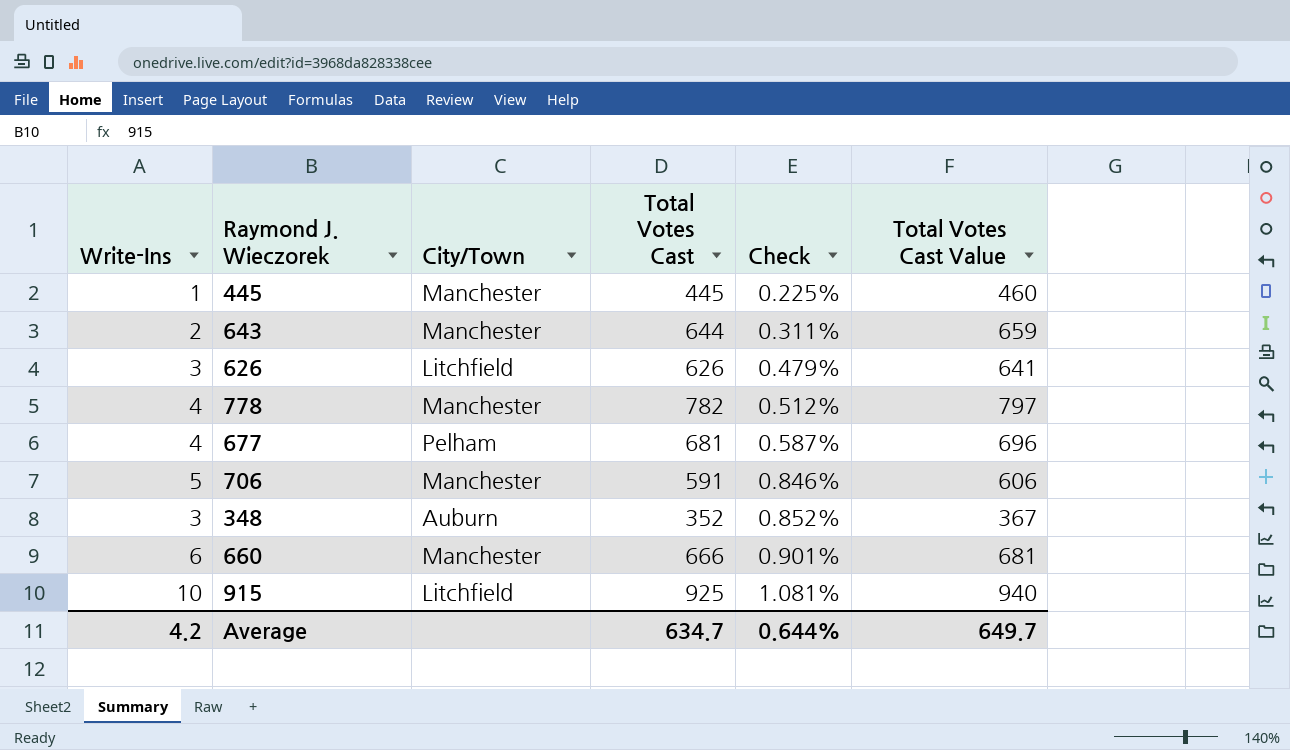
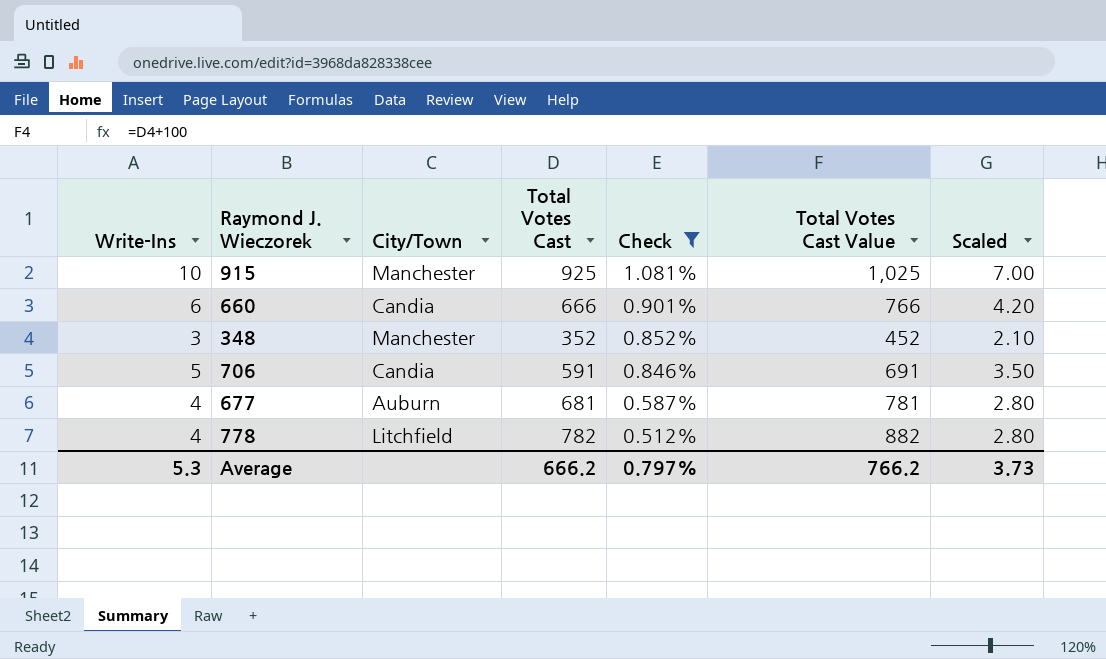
filter: none -> Check >= 0.512%
row order: Check ascending -> Check descending
column Total Votes Cast Value | formula: [Total Votes Cast] + 15 -> [Total Votes Cast] + 100
column Scaled | formula: none -> [Write-Ins] * 0.7
915 | City/Town: Litchfield -> Manchester
660 | City/Town: Manchester -> Candia
348 | City/Town: Auburn -> Manchester
706 | City/Town: Manchester -> Candia
677 | City/Town: Pelham -> Auburn
778 | City/Town: Manchester -> Litchfield
Average | Write-Ins: 4.2 -> 5.3
Average | Total Votes Cast: 634.7 -> 666.2
Average | Check: 0.644% -> 0.797%
Average | Total Votes Cast Value: 649.7 -> 766.2

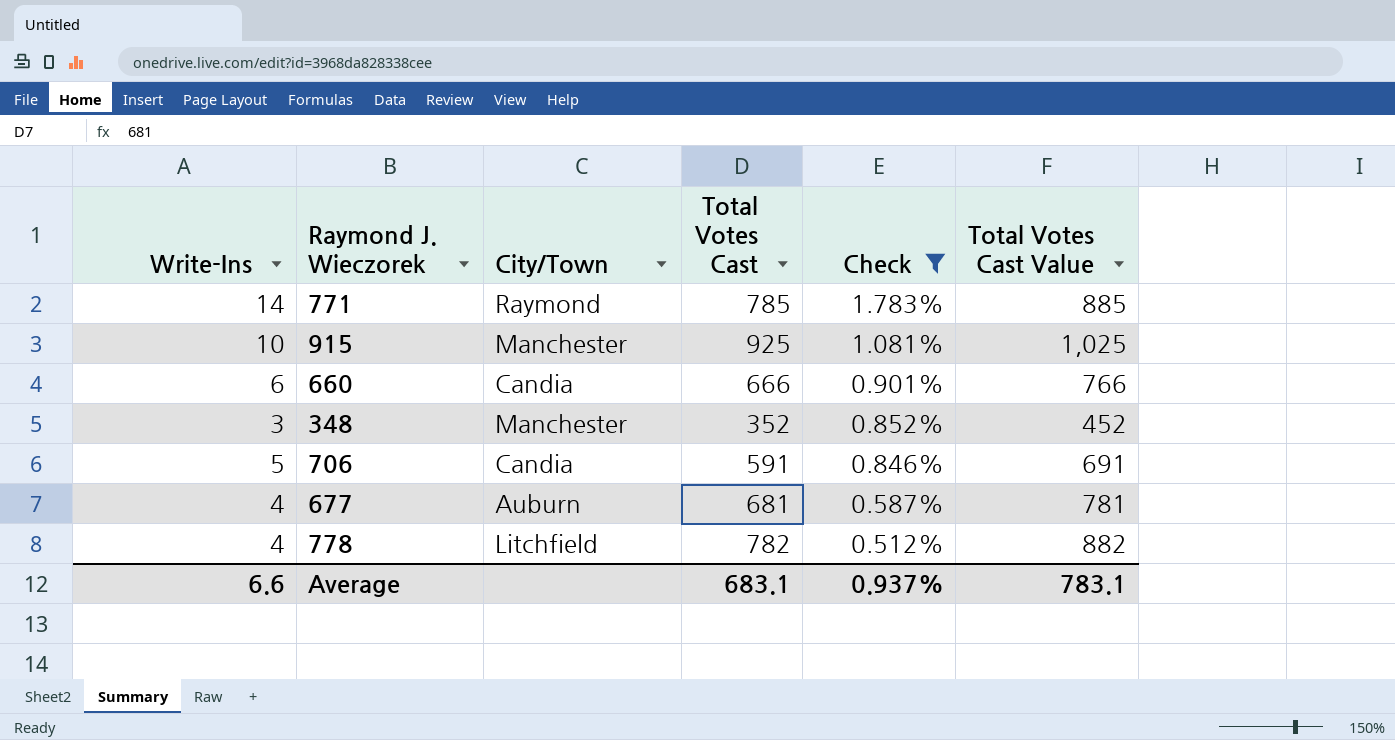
column Scaled | formula: [Write-Ins] * 0.7 -> none
row 771: none -> 14 | Raymond | 785 | 1.783% | 885
Average | Write-Ins: 5.3 -> 6.6
Average | Total Votes Cast: 666.2 -> 683.1
Average | Check: 0.797% -> 0.937%
Average | Total Votes Cast Value: 766.2 -> 783.1

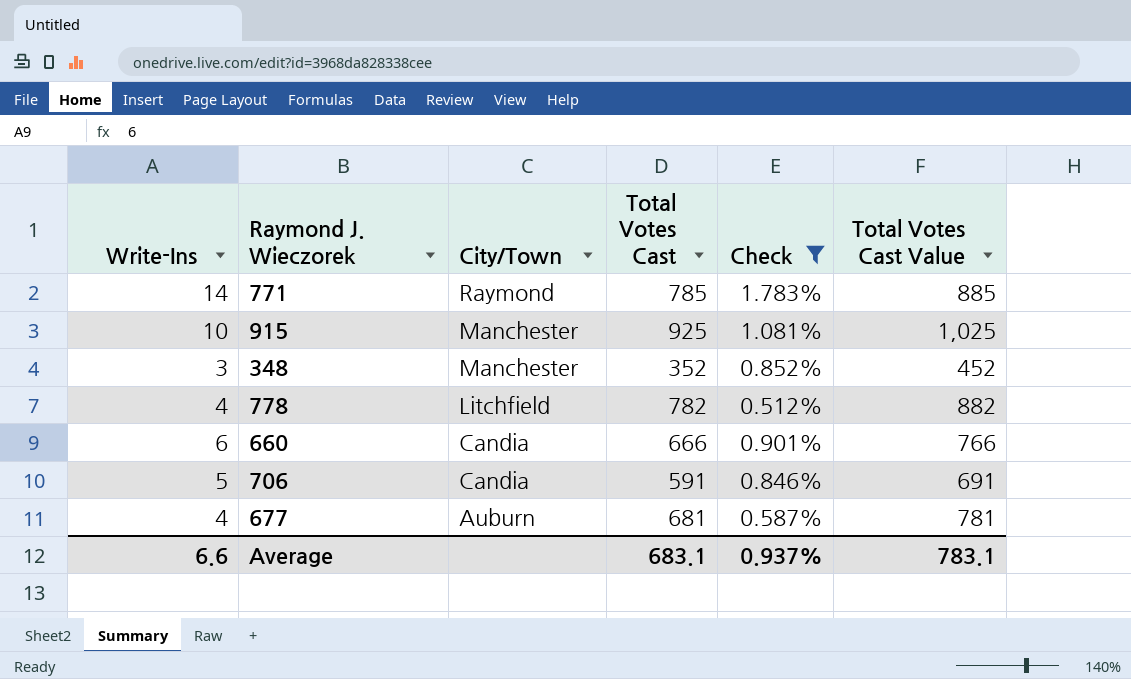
row order: Check descending -> City/Town descending

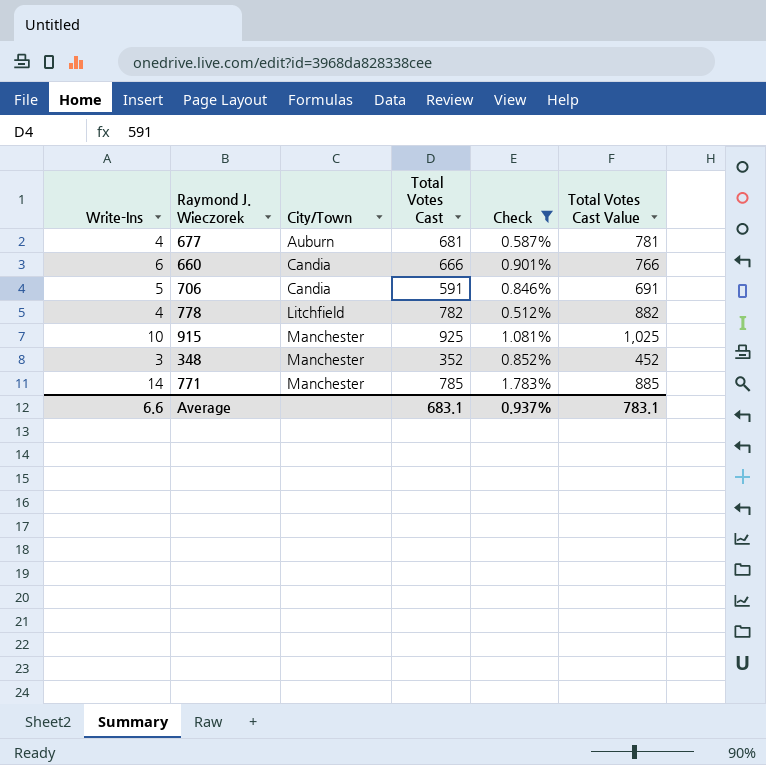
row order: City/Town descending -> City/Town ascending
771 | City/Town: Raymond -> Manchester

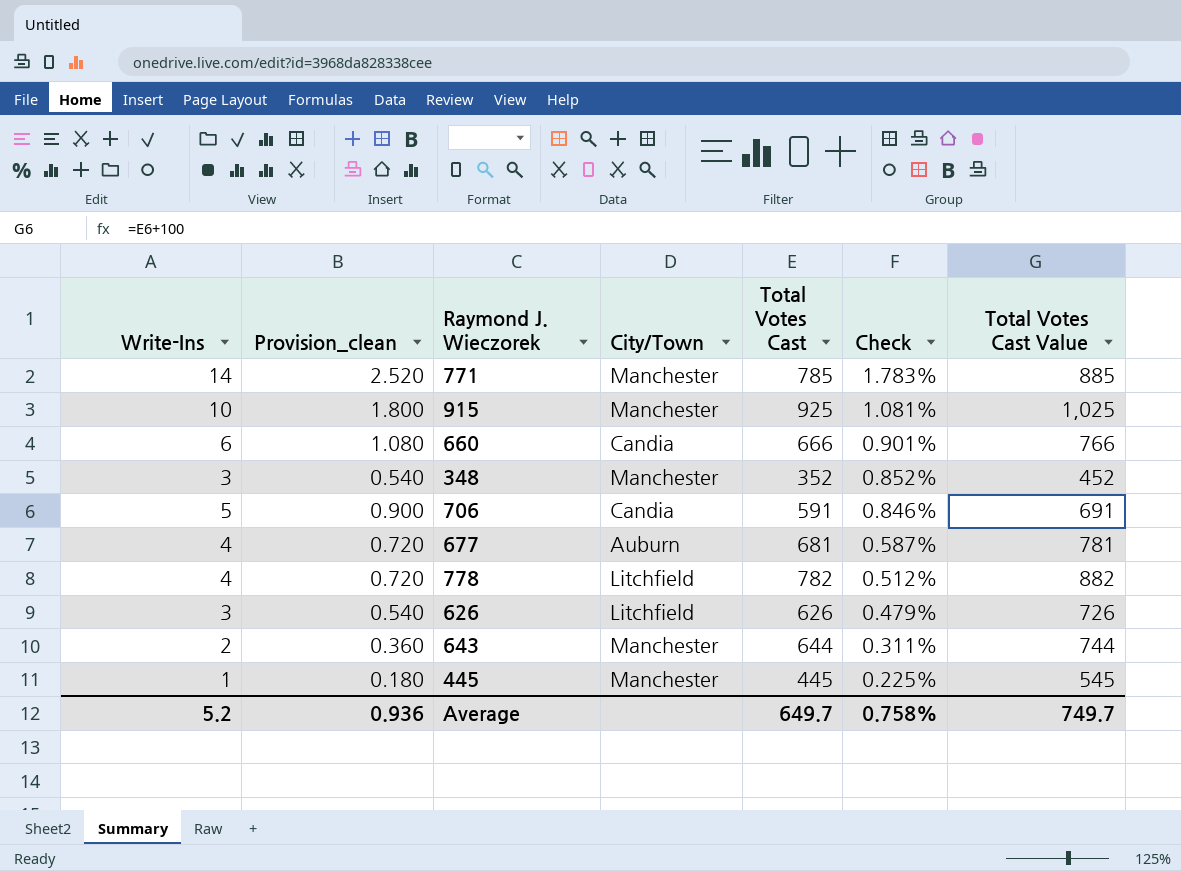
filter: Check >= 0.512% -> none
row order: City/Town ascending -> Check descending
column Provision_clean | formula: none -> [Write-Ins] * 0.18
Average | Write-Ins: 6.6 -> 5.2
Average | Total Votes Cast: 683.1 -> 649.7
Average | Check: 0.937% -> 0.758%
Average | Total Votes Cast Value: 783.1 -> 749.7

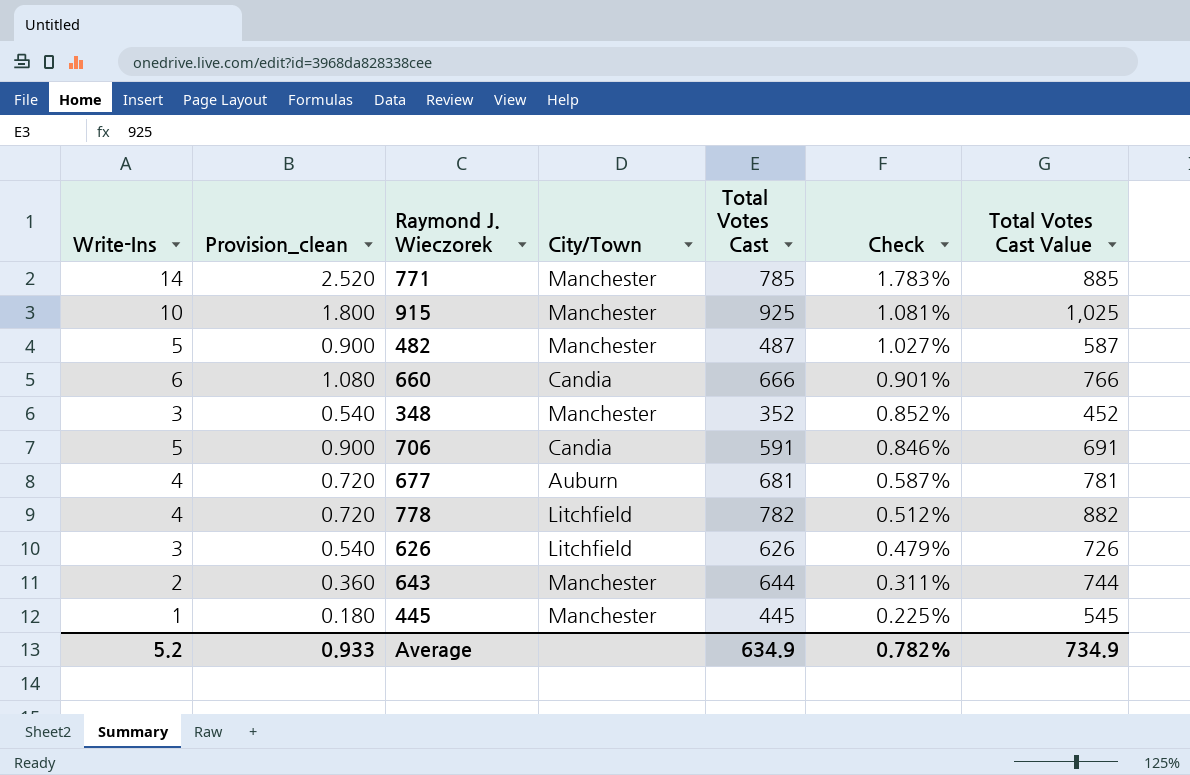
row 482: none -> 5 | 0.900 | Manchester | 487 | 1.027% | 587
Average | Provision_clean: 0.936 -> 0.933
Average | Total Votes Cast: 649.7 -> 634.9
Average | Check: 0.758% -> 0.782%
Average | Total Votes Cast Value: 749.7 -> 734.9

